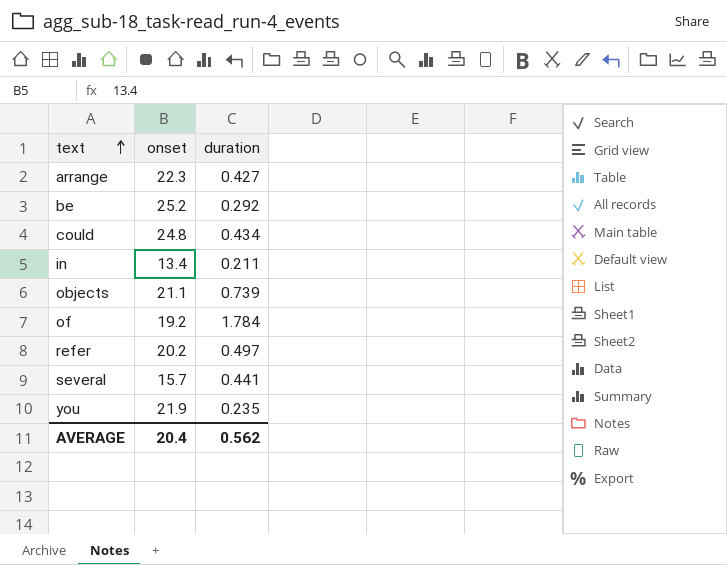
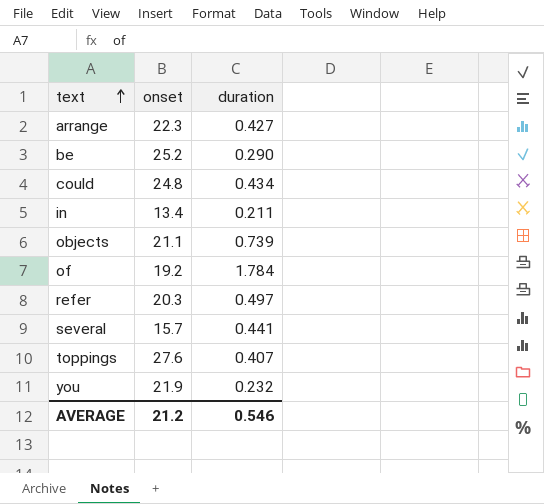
be | duration: 0.292 -> 0.290
refer | onset: 20.2 -> 20.3
row toppings: none -> 27.6 | 0.407
you | duration: 0.235 -> 0.232
AVERAGE | onset: 20.4 -> 21.2
AVERAGE | duration: 0.562 -> 0.546

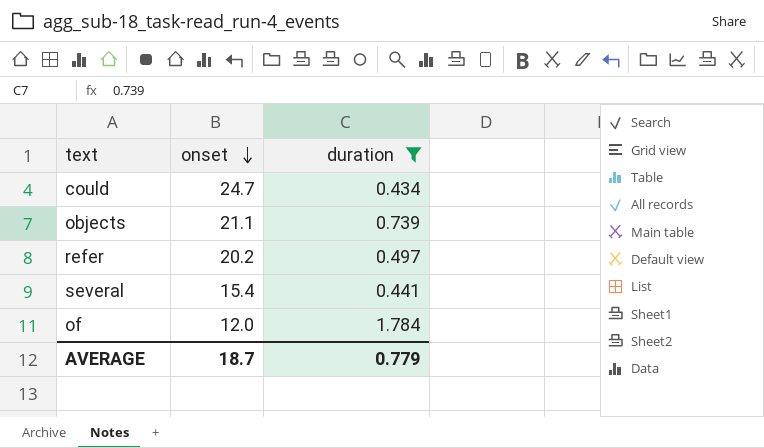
filter: none -> duration >= 0.434
row order: text ascending -> onset descending
could | onset: 24.8 -> 24.7
refer | onset: 20.3 -> 20.2
several | onset: 15.7 -> 15.4
of | onset: 19.2 -> 12.0
AVERAGE | onset: 21.2 -> 18.7
AVERAGE | duration: 0.546 -> 0.779

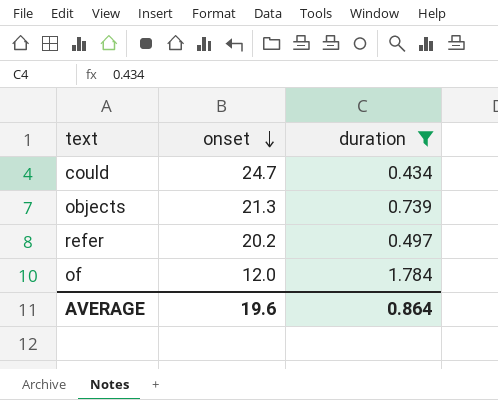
row several: 15.4 | 0.441 -> none
objects | onset: 21.1 -> 21.3
AVERAGE | onset: 18.7 -> 19.6
AVERAGE | duration: 0.779 -> 0.864

